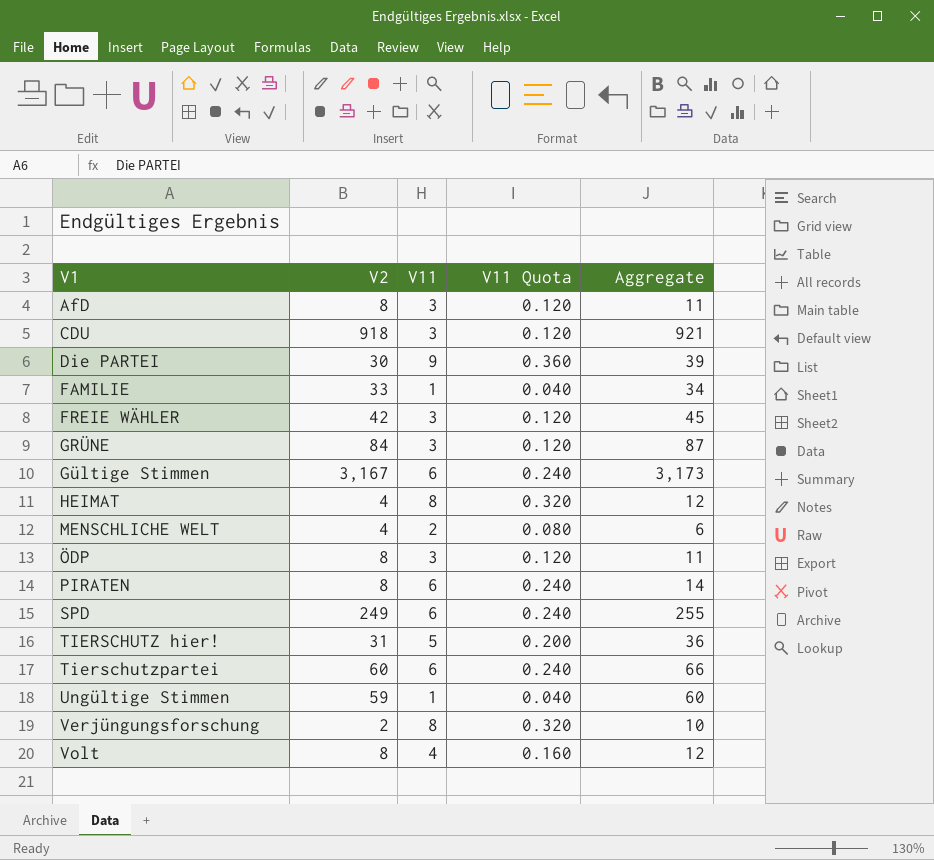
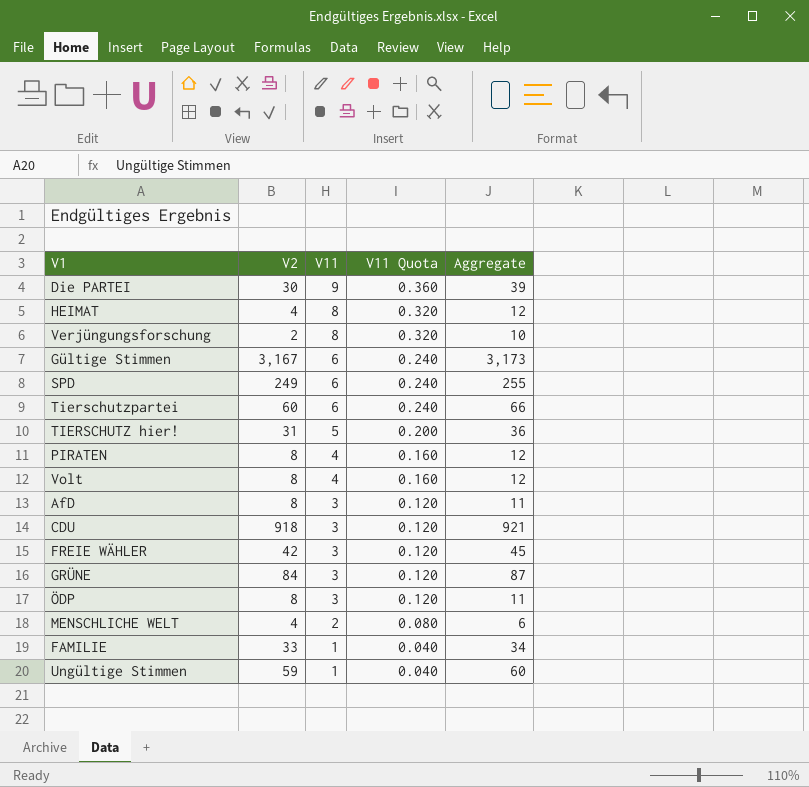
row order: V1 ascending -> V11 descending
PIRATEN | V11: 6 -> 4
PIRATEN | V11 Quota: 0.240 -> 0.160
PIRATEN | Aggregate: 14 -> 12

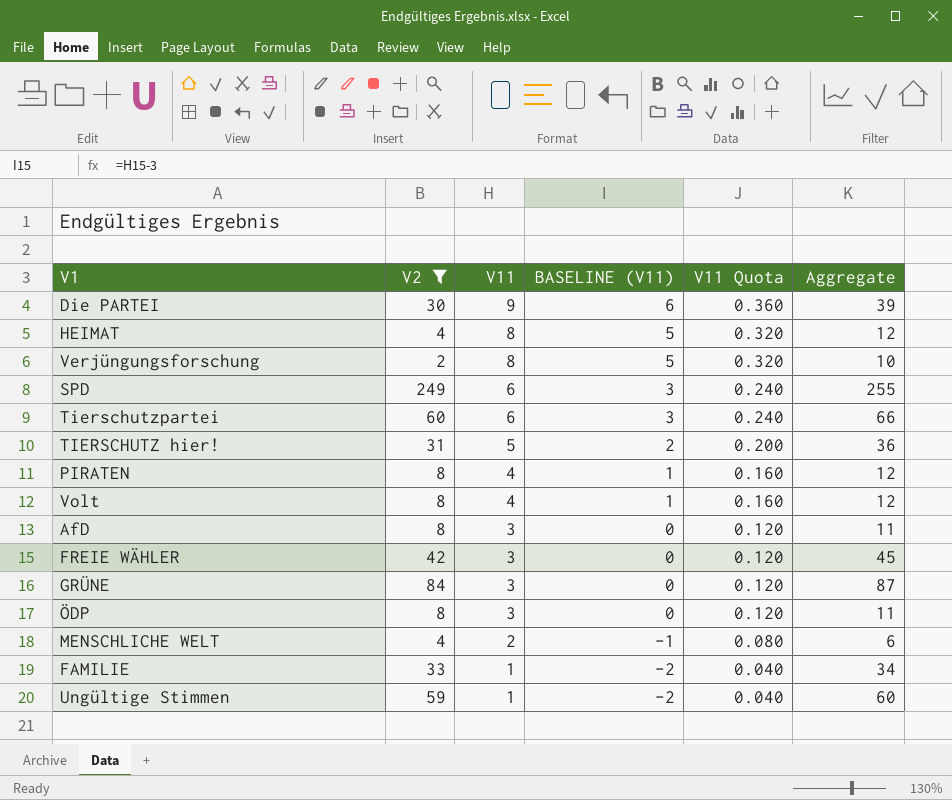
filter: none -> V2 <= 249
column BASELINE (V11) | formula: none -> [V11] - 3

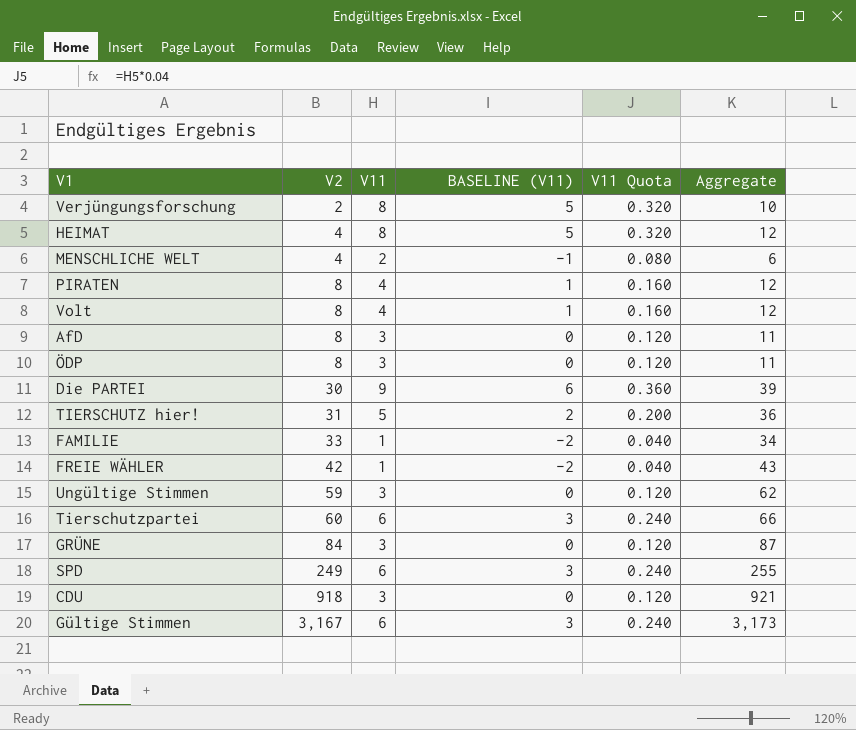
filter: V2 <= 249 -> none
row order: V11 descending -> V2 ascending
FREIE WÄHLER | V11: 3 -> 1
FREIE WÄHLER | BASELINE (V11): 0 -> -2
FREIE WÄHLER | V11 Quota: 0.120 -> 0.040
FREIE WÄHLER | Aggregate: 45 -> 43
Ungültige Stimmen | V11: 1 -> 3
Ungültige Stimmen | BASELINE (V11): -2 -> 0
Ungültige Stimmen | V11 Quota: 0.040 -> 0.120
Ungültige Stimmen | Aggregate: 60 -> 62

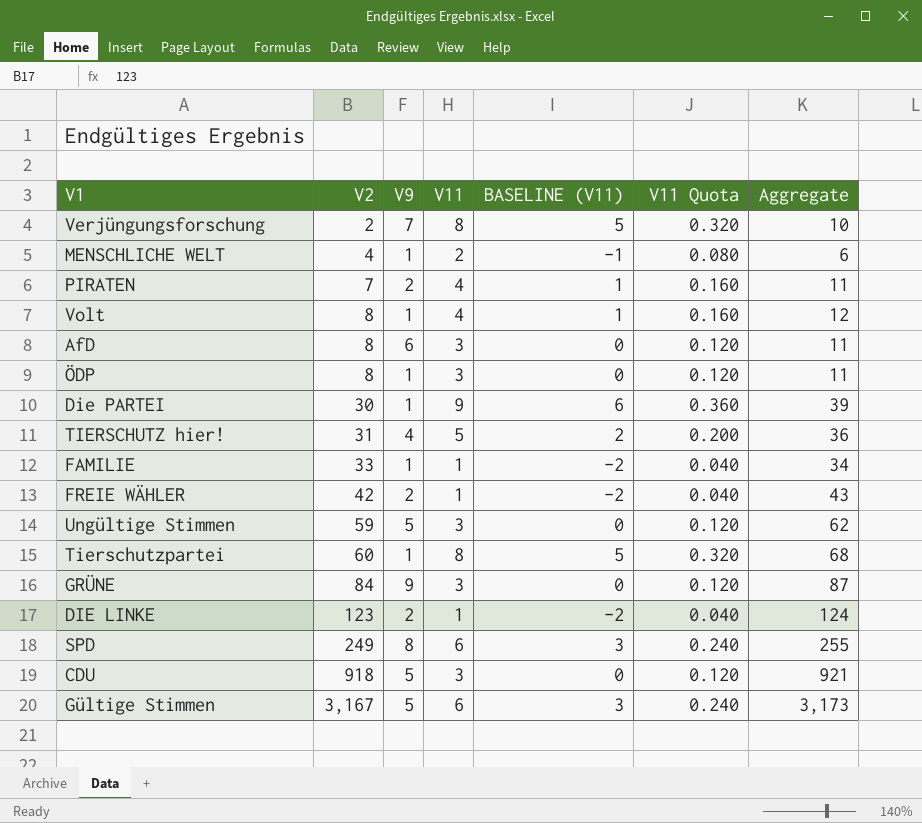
column V9 | position: none -> 3
row HEIMAT: 4 | 8 | 5 | 0.320 | 12 -> none
PIRATEN | V2: 8 -> 7
PIRATEN | Aggregate: 12 -> 11
Tierschutzpartei | V11: 6 -> 8
Tierschutzpartei | BASELINE (V11): 3 -> 5
Tierschutzpartei | V11 Quota: 0.240 -> 0.320
Tierschutzpartei | Aggregate: 66 -> 68
row DIE LINKE: none -> 123 | 2 | 1 | -2 | 0.040 | 124

